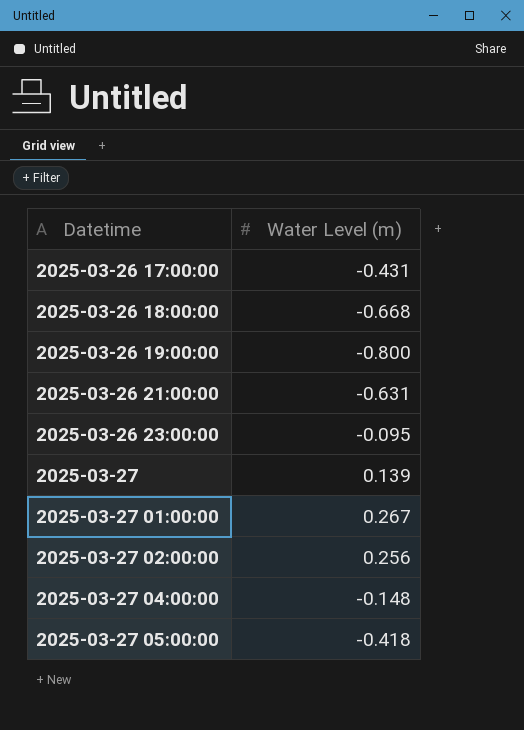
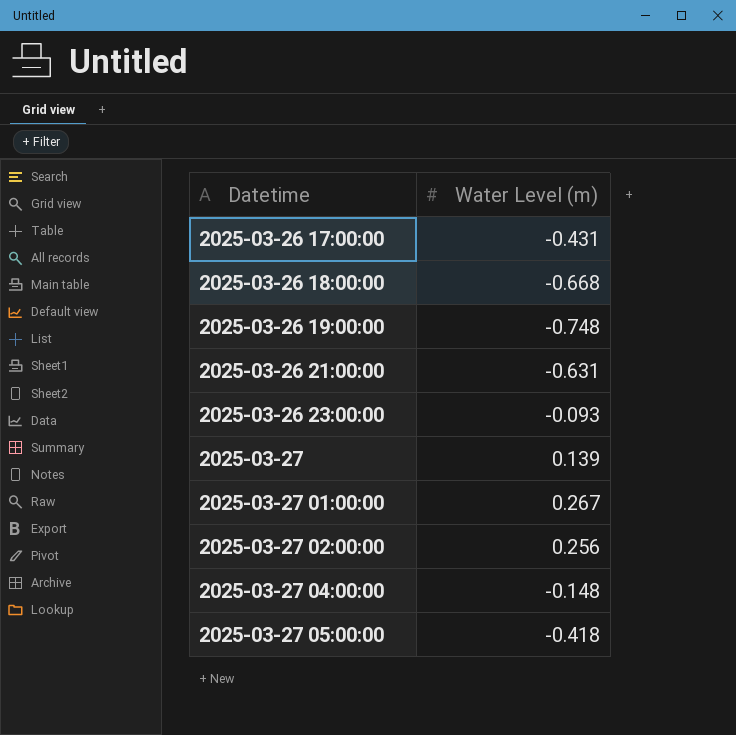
2025-03-26 19:00:00 | Water Level (m): -0.800 -> -0.748
2025-03-26 23:00:00 | Water Level (m): -0.095 -> -0.093

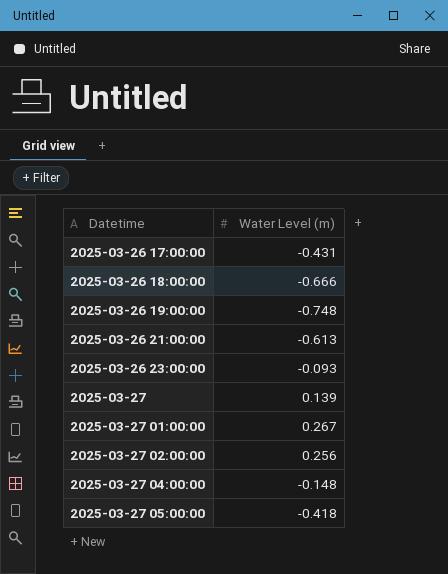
2025-03-26 18:00:00 | Water Level (m): -0.668 -> -0.666
2025-03-26 21:00:00 | Water Level (m): -0.631 -> -0.613

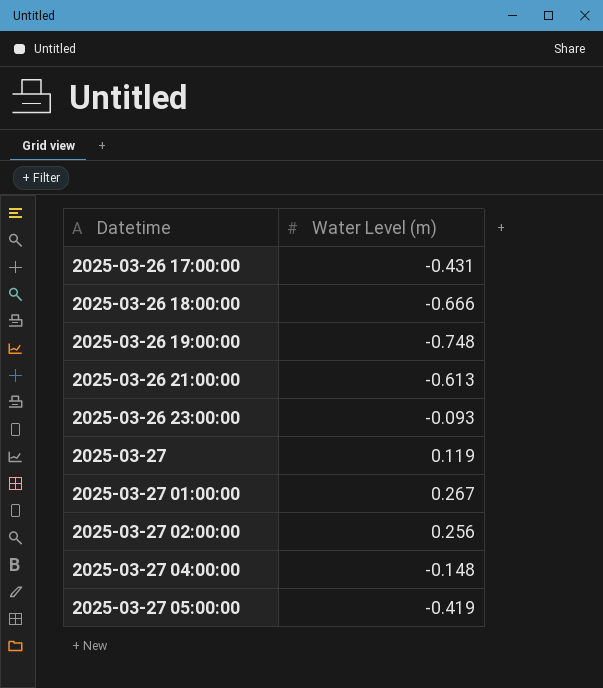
2025-03-27 | Water Level (m): 0.139 -> 0.119
2025-03-27 05:00:00 | Water Level (m): -0.418 -> -0.419

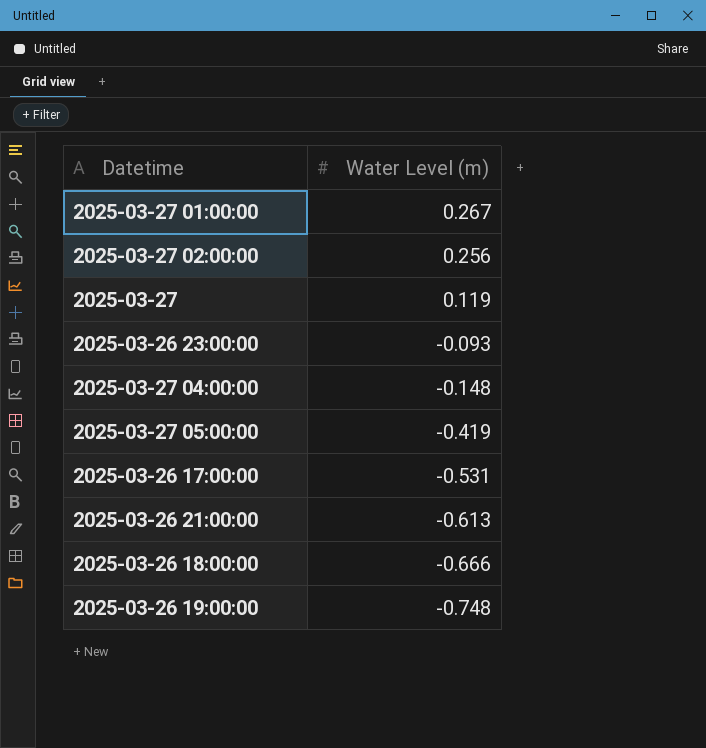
row order: Datetime ascending -> Water Level (m) descending
2025-03-26 17:00:00 | Water Level (m): -0.431 -> -0.531

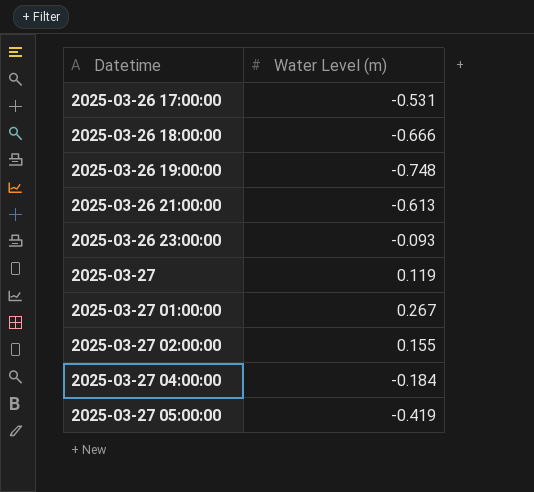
row order: Water Level (m) descending -> Datetime ascending
2025-03-27 02:00:00 | Water Level (m): 0.256 -> 0.155
2025-03-27 04:00:00 | Water Level (m): -0.148 -> -0.184

